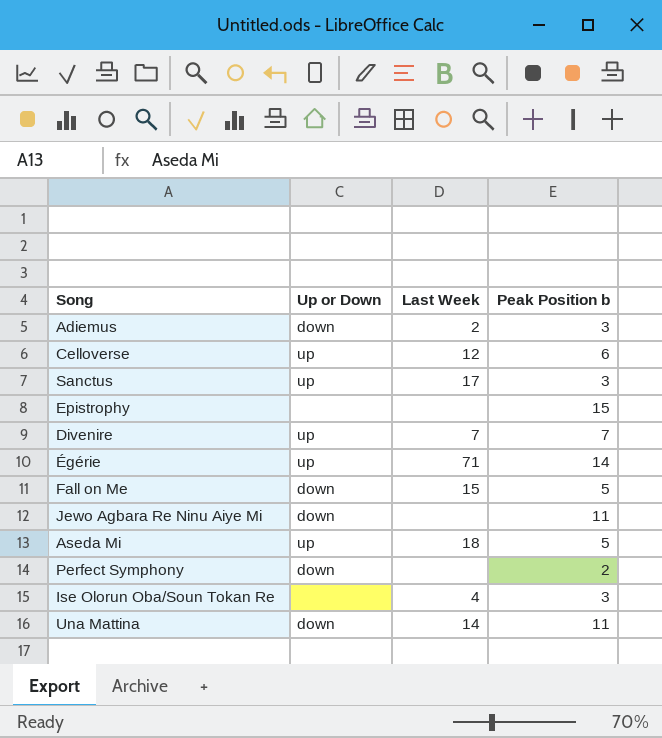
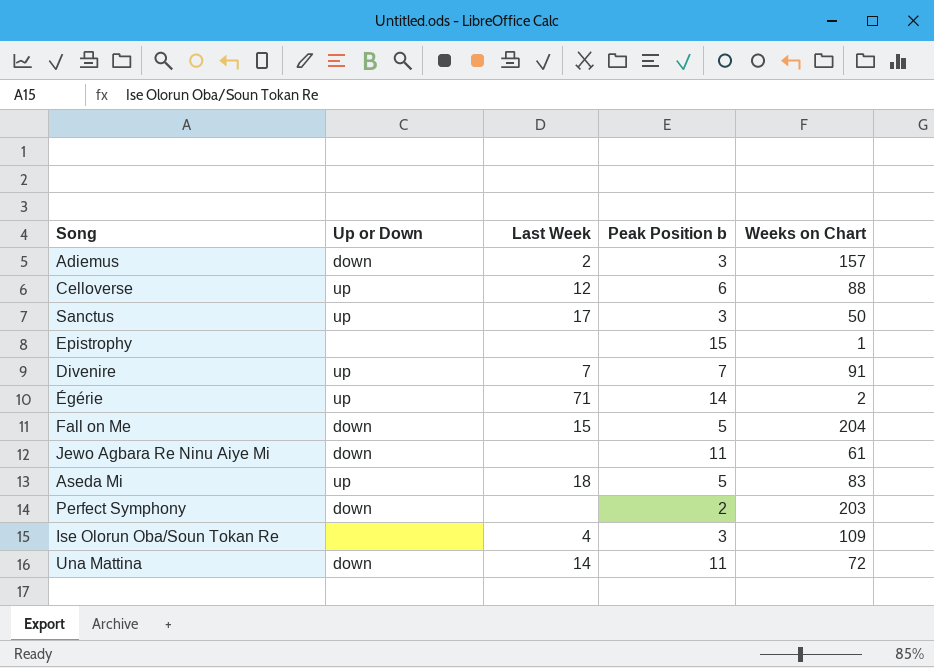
column Weeks on Chart | position: none -> 5

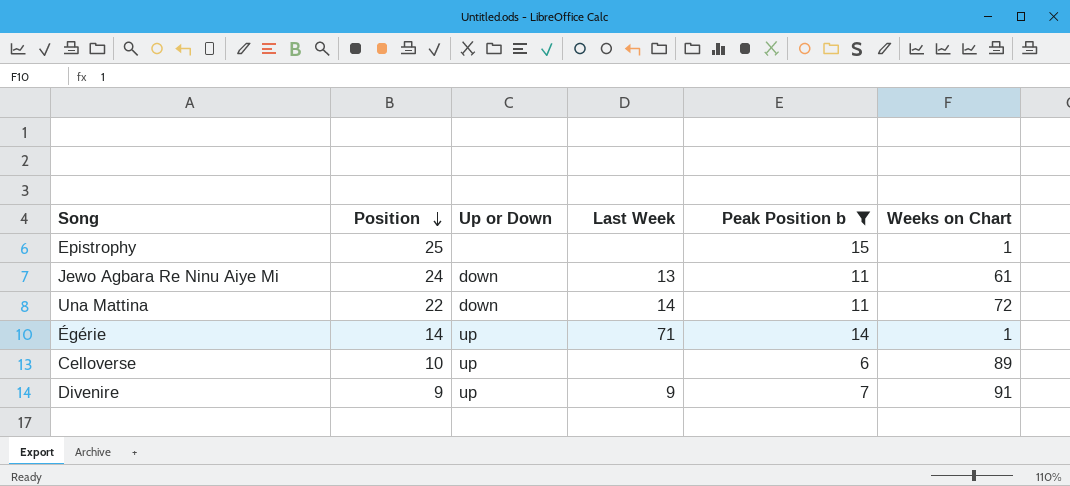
filter: none -> Peak Position b >= 6
row order: none -> Position descending
column Position | position: none -> 2
Jewo Agbara Re Ninu Aiye Mi | Last Week: none -> 13
Égérie | Weeks on Chart: 2 -> 1
Celloverse | Last Week: 12 -> none
Celloverse | Weeks on Chart: 88 -> 89
Divenire | Last Week: 7 -> 9

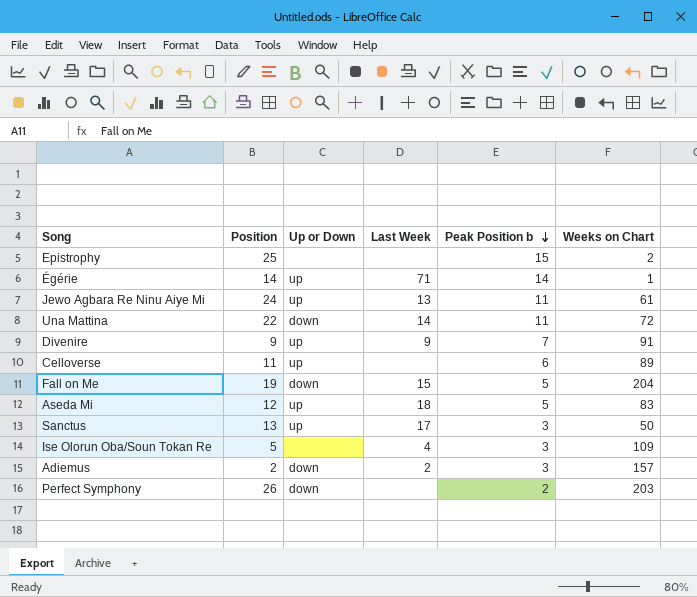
filter: Peak Position b >= 6 -> none
row order: Position descending -> Peak Position b descending
Epistrophy | Weeks on Chart: 1 -> 2
Jewo Agbara Re Ninu Aiye Mi | Up or Down: down -> up
Celloverse | Position: 10 -> 11

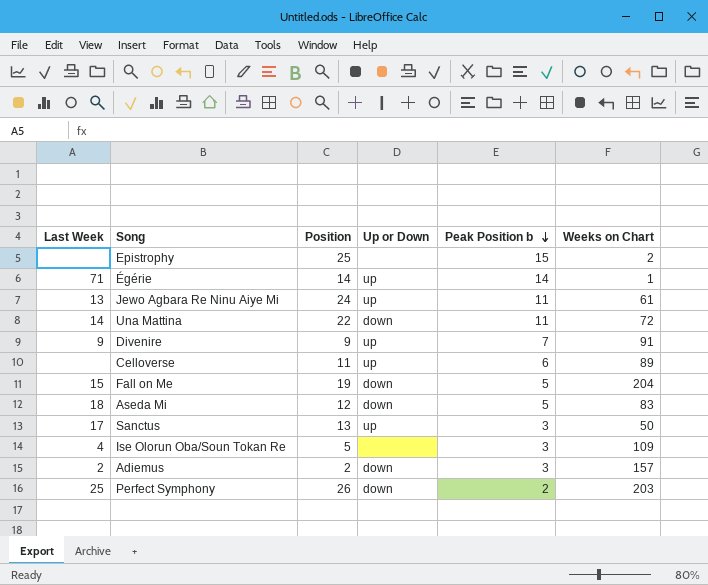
column Last Week | position: 4 -> 1
Aseda Mi | Up or Down: up -> down
Perfect Symphony | Last Week: none -> 25

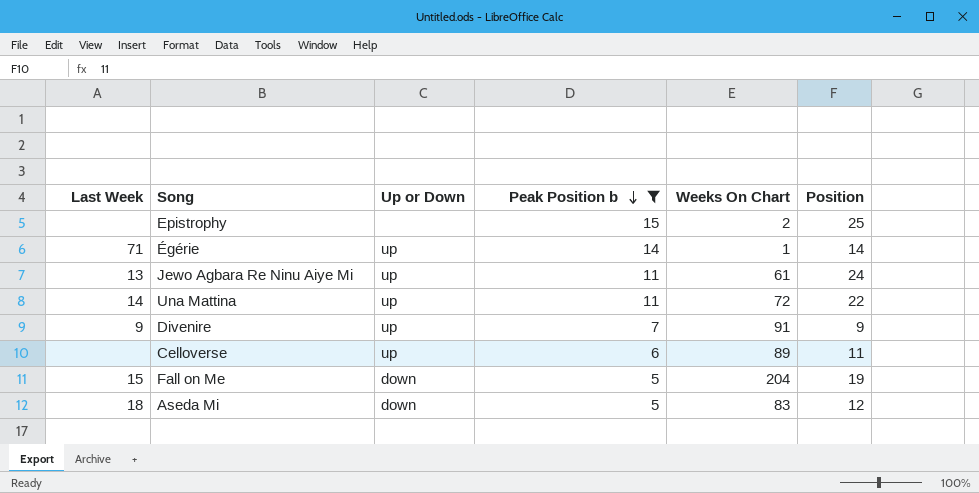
filter: none -> Peak Position b >= 5
column name: Weeks on Chart -> Weeks On Chart
column Position | position: 3 -> 6
Una Mattina | Up or Down: down -> up

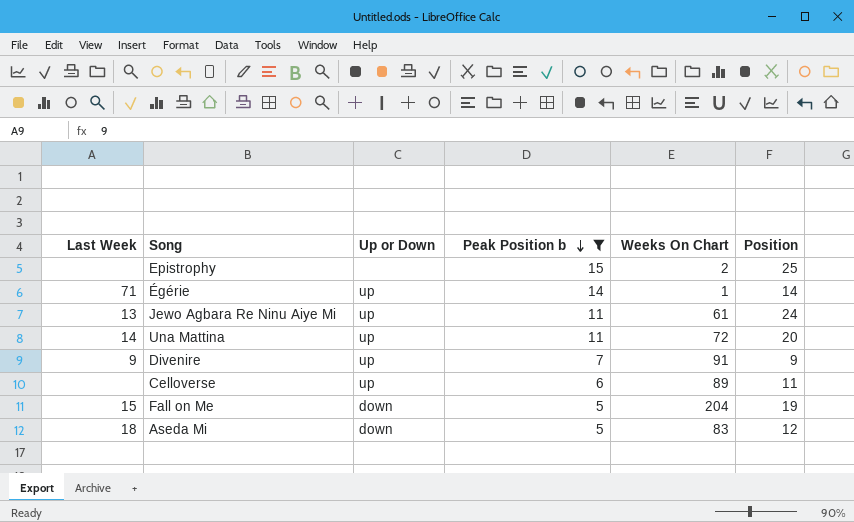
Una Mattina | Position: 22 -> 20

